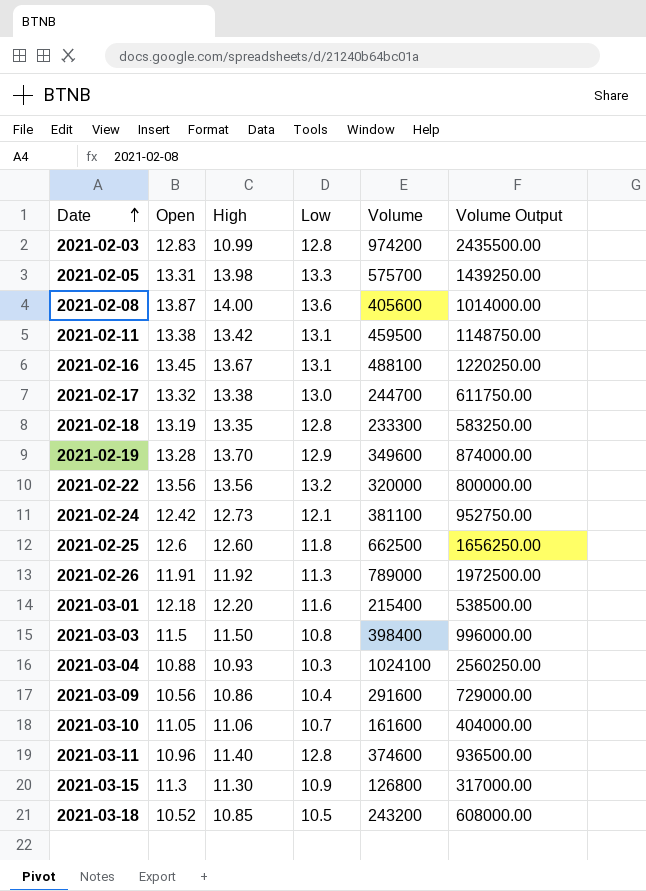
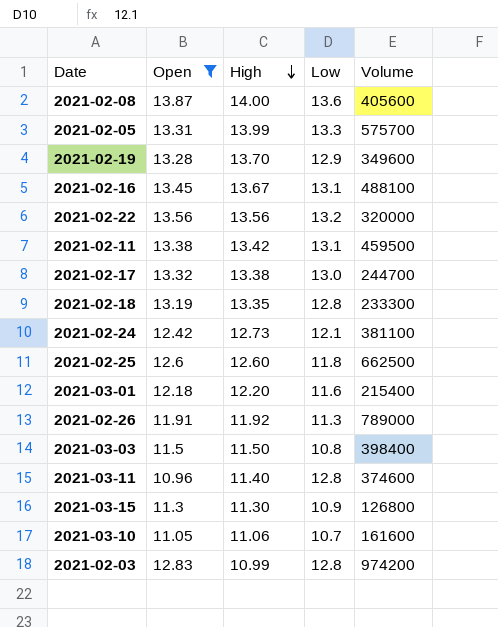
filter: none -> Open >= 10.96
row order: Date ascending -> High descending
column Volume Output | formula: [Volume] * 2.5 -> none
2021-02-05 | High: 13.98 -> 13.99

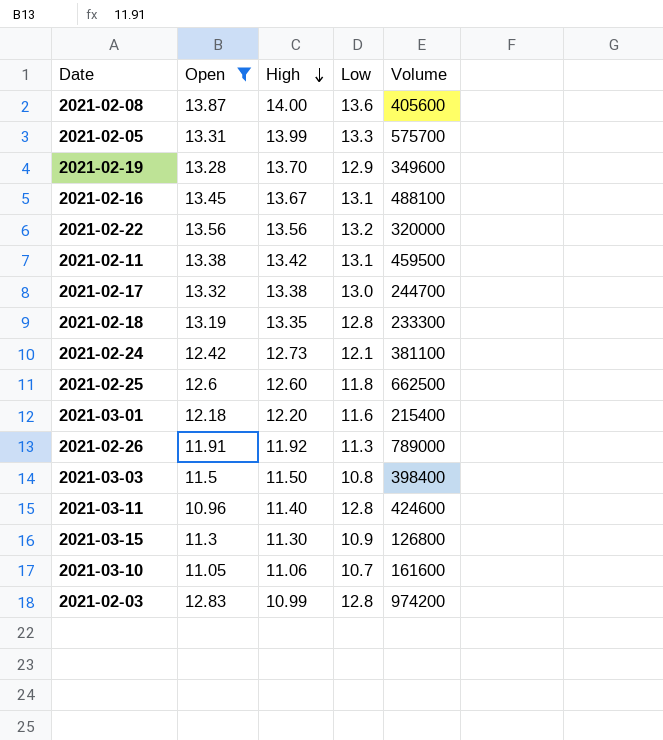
2021-03-11 | Volume: 374600 -> 424600

